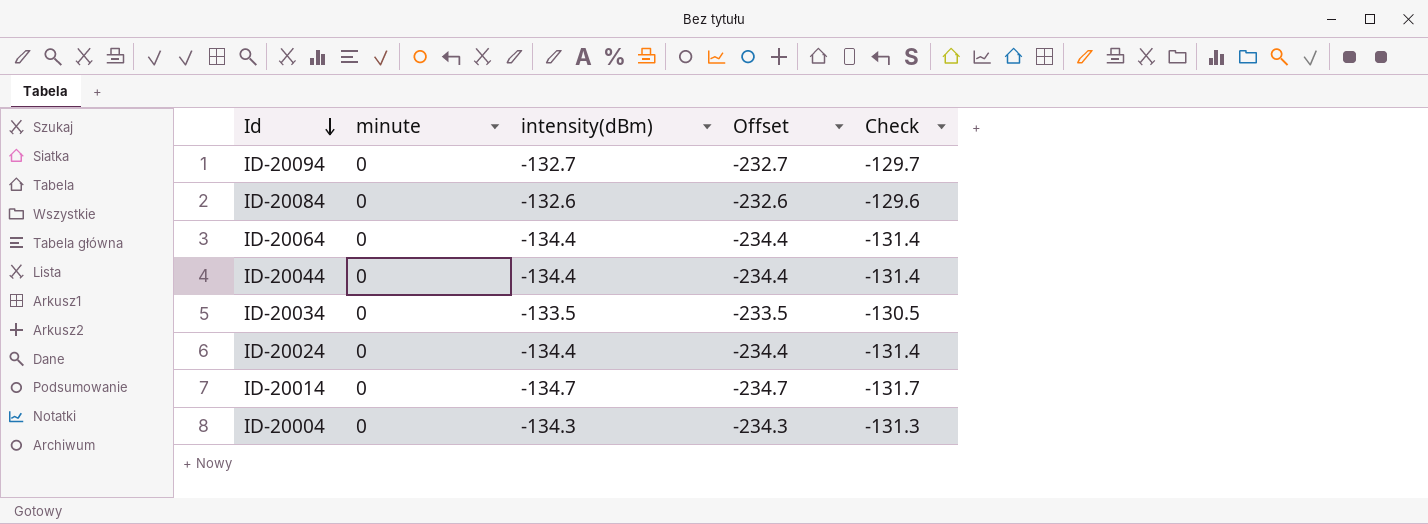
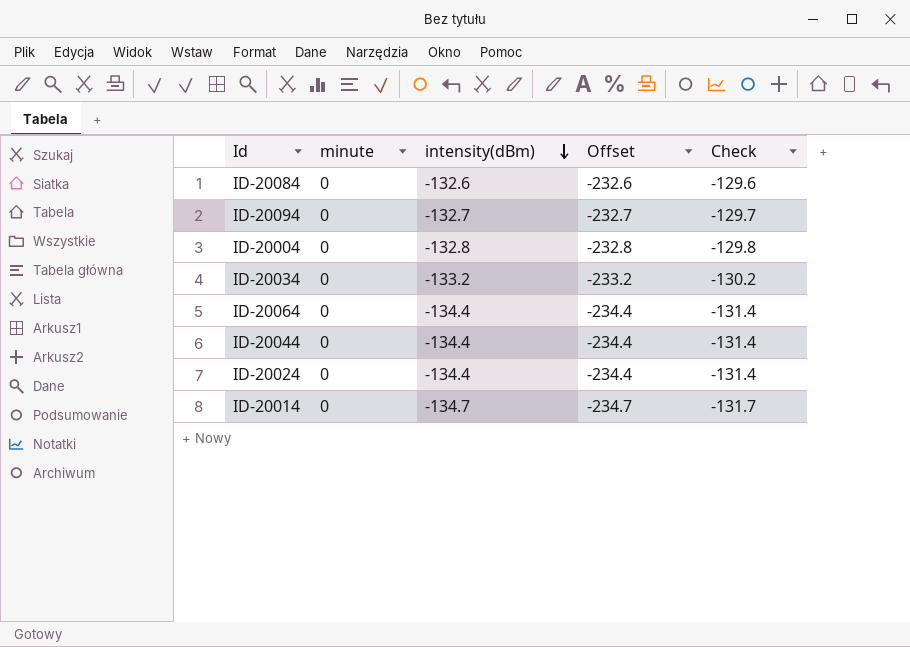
row order: Id descending -> intensity(dBm) descending
ID-20004 | intensity(dBm): -134.3 -> -132.8
ID-20004 | Offset: -234.3 -> -232.8
ID-20004 | Check: -131.3 -> -129.8
ID-20034 | intensity(dBm): -133.5 -> -133.2
ID-20034 | Offset: -233.5 -> -233.2
ID-20034 | Check: -130.5 -> -130.2

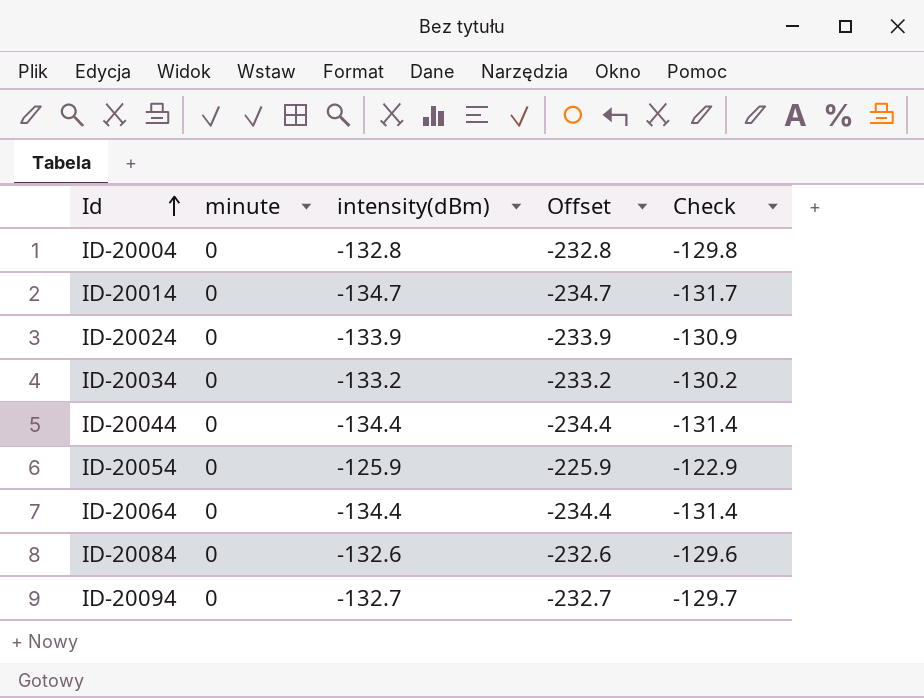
row order: intensity(dBm) descending -> Id ascending
ID-20024 | intensity(dBm): -134.4 -> -133.9
ID-20024 | Offset: -234.4 -> -233.9
ID-20024 | Check: -131.4 -> -130.9
row ID-20054: none -> 0 | -125.9 | -225.9 | -122.9

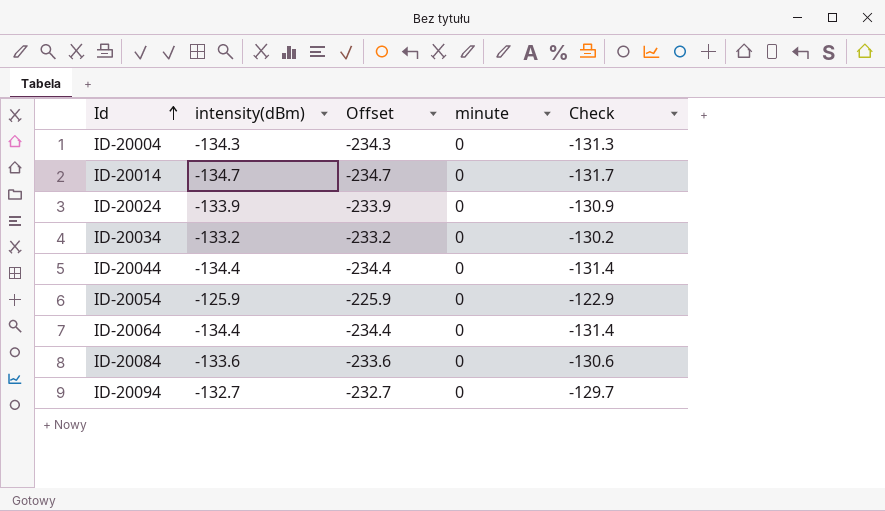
column minute | position: 2 -> 4
ID-20004 | intensity(dBm): -132.8 -> -134.3
ID-20004 | Offset: -232.8 -> -234.3
ID-20004 | Check: -129.8 -> -131.3
ID-20084 | intensity(dBm): -132.6 -> -133.6
ID-20084 | Offset: -232.6 -> -233.6
ID-20084 | Check: -129.6 -> -130.6

